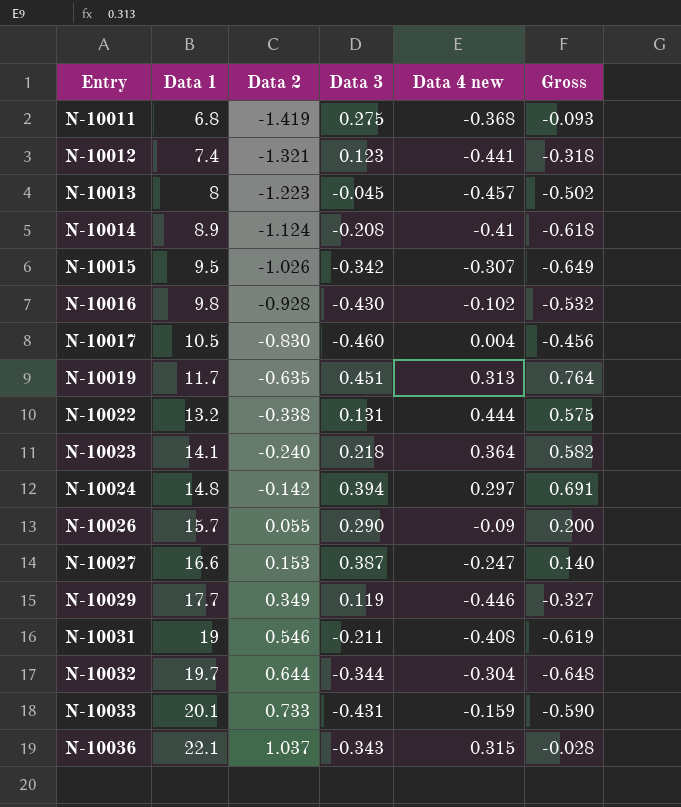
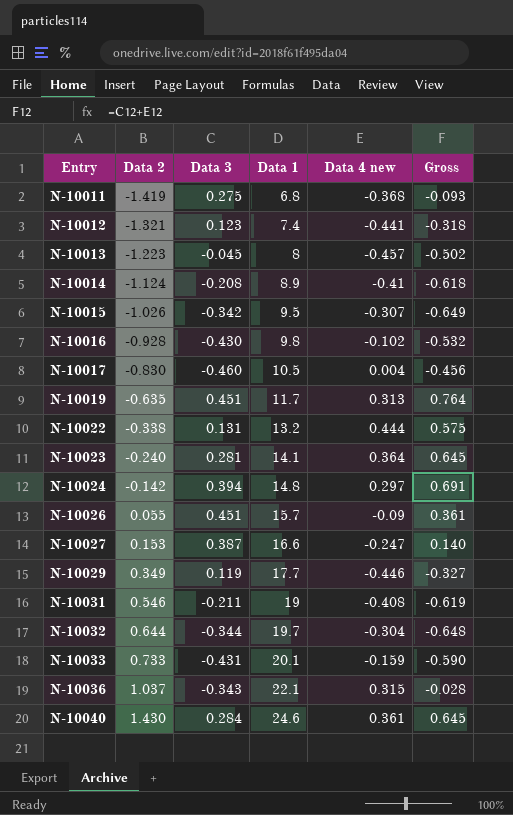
column Data 1 | position: 2 -> 4
N-10023 | Data 3: 0.218 -> 0.281
N-10023 | Gross: 0.582 -> 0.645
N-10026 | Data 3: 0.290 -> 0.451
N-10026 | Gross: 0.200 -> 0.361
row N-10040: none -> 1.430 | 0.284 | 24.6 | 0.361 | 0.645

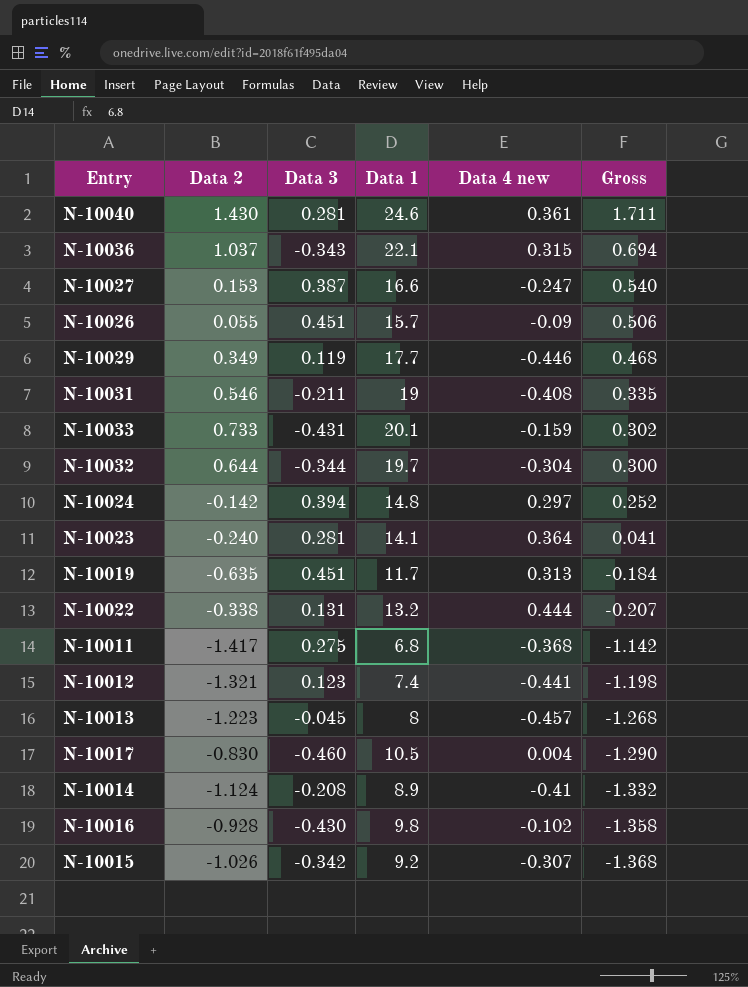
row order: Entry ascending -> Gross descending
column Gross | formula: [Data 3] + [Data 4 new] -> [Data 2] + [Data 3]
N-10040 | Data 3: 0.284 -> 0.281
N-10011 | Data 2: -1.419 -> -1.417
N-10015 | Data 1: 9.5 -> 9.2

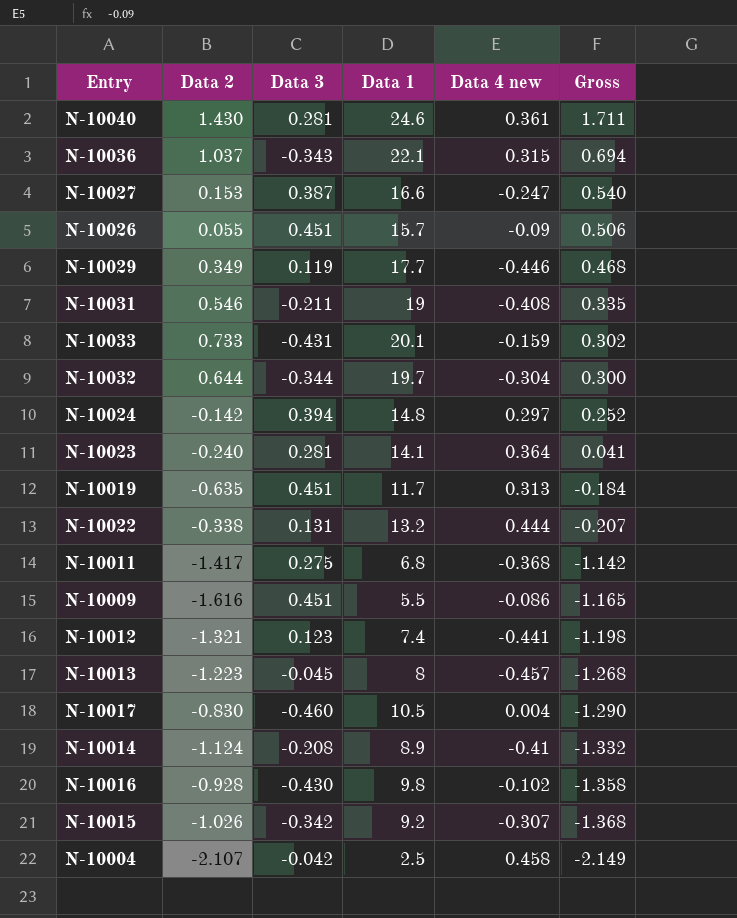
row N-10009: none -> -1.616 | 0.451 | 5.5 | -0.086 | -1.165
row N-10004: none -> -2.107 | -0.042 | 2.5 | 0.458 | -2.149

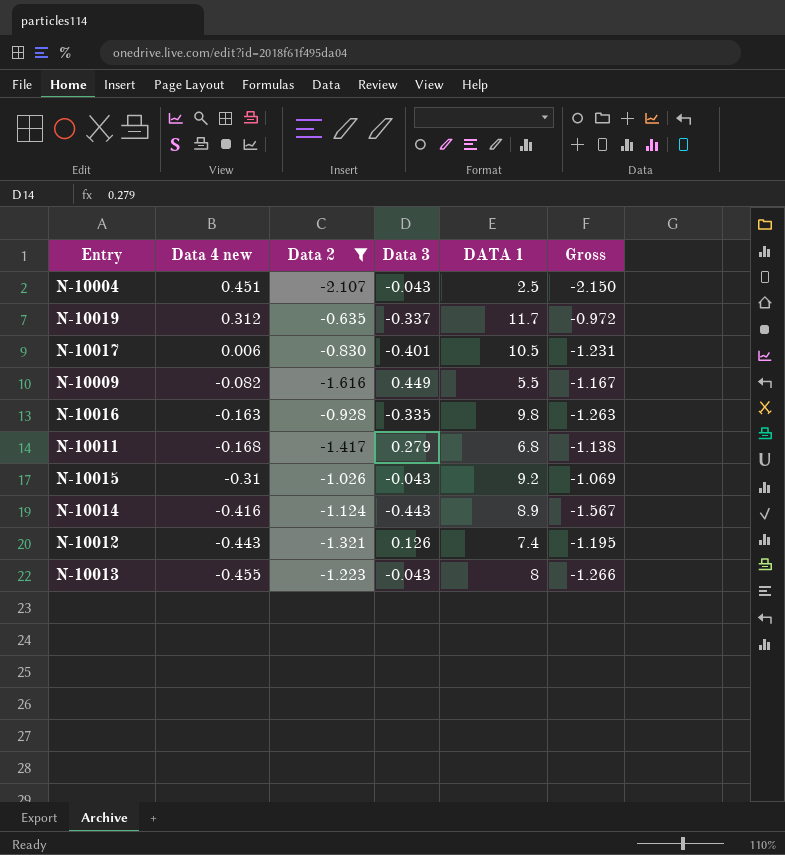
filter: none -> Data 2 <= -0.635
row order: Gross descending -> Data 4 new descending
column Data 4 new | position: 5 -> 2
column name: Data 1 -> DATA 1
N-10004 | Data 4 new: 0.458 -> 0.451
N-10004 | Data 3: -0.042 -> -0.043
N-10004 | Gross: -2.149 -> -2.150
N-10019 | Data 4 new: 0.313 -> 0.312
N-10019 | Data 3: 0.451 -> -0.337
N-10019 | Gross: -0.184 -> -0.972
N-10017 | Data 4 new: 0.004 -> 0.006
N-10017 | Data 3: -0.460 -> -0.401
N-10017 | Gross: -1.290 -> -1.231
N-10009 | Data 4 new: -0.086 -> -0.082
N-10009 | Data 3: 0.451 -> 0.449
N-10009 | Gross: -1.165 -> -1.167
N-10016 | Data 4 new: -0.102 -> -0.163
N-10016 | Data 3: -0.430 -> -0.335
N-10016 | Gross: -1.358 -> -1.263
N-10011 | Data 4 new: -0.368 -> -0.168
N-10011 | Data 3: 0.275 -> 0.279
N-10011 | Gross: -1.142 -> -1.138
N-10015 | Data 4 new: -0.307 -> -0.31
N-10015 | Data 3: -0.342 -> -0.043
N-10015 | Gross: -1.368 -> -1.069
N-10014 | Data 4 new: -0.41 -> -0.416
N-10014 | Data 3: -0.208 -> -0.443
N-10014 | Gross: -1.332 -> -1.567
N-10012 | Data 4 new: -0.441 -> -0.443
N-10012 | Data 3: 0.123 -> 0.126
N-10012 | Gross: -1.198 -> -1.195
N-10013 | Data 4 new: -0.457 -> -0.455
N-10013 | Data 3: -0.045 -> -0.043
N-10013 | Gross: -1.268 -> -1.266

